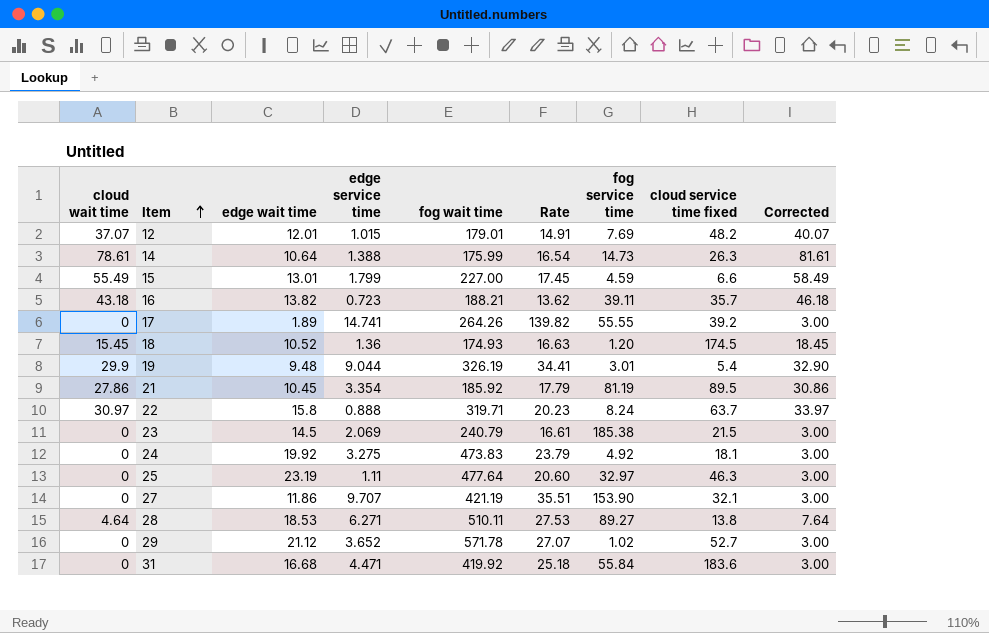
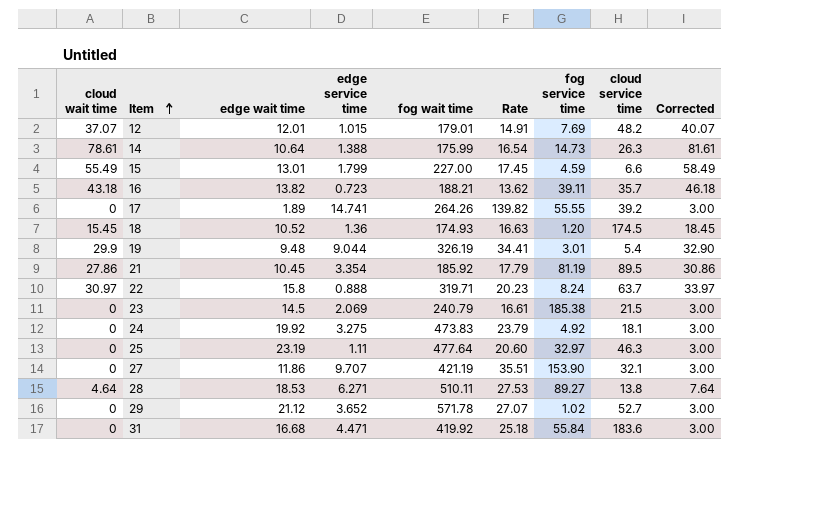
column name: cloud service time fixed -> cloud service time

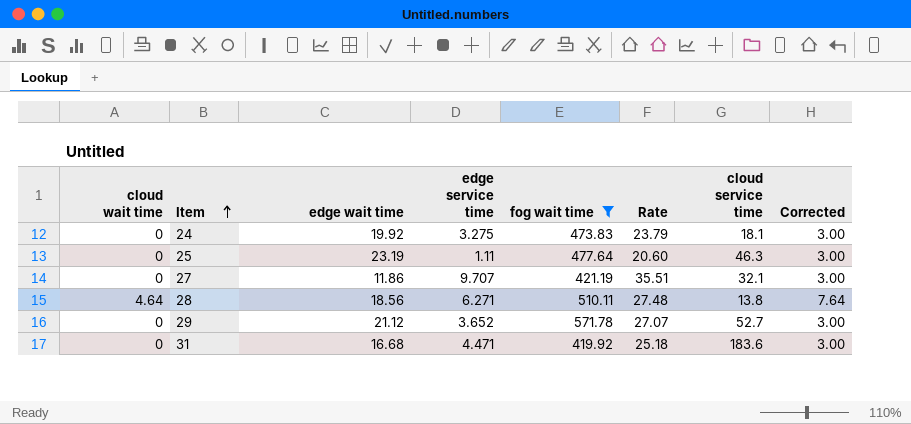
filter: none -> fog wait time >= 419.92
column fog service time | position: 7 -> none
28 | edge wait time: 18.53 -> 18.56
28 | Rate: 27.53 -> 27.48

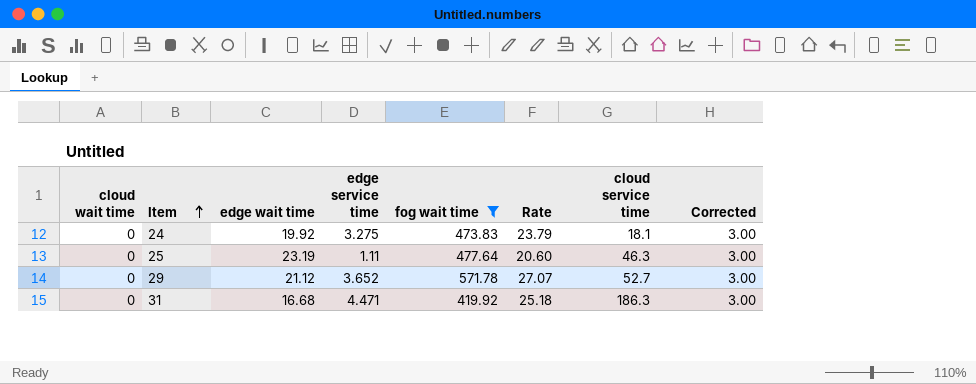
row 27: 0 | 11.86 | 9.707 | 421.19 | 35.51 | 32.1 | 3.00 -> none
row 28: 4.64 | 18.56 | 6.271 | 510.11 | 27.48 | 13.8 | 7.64 -> none
31 | cloud service time: 183.6 -> 186.3

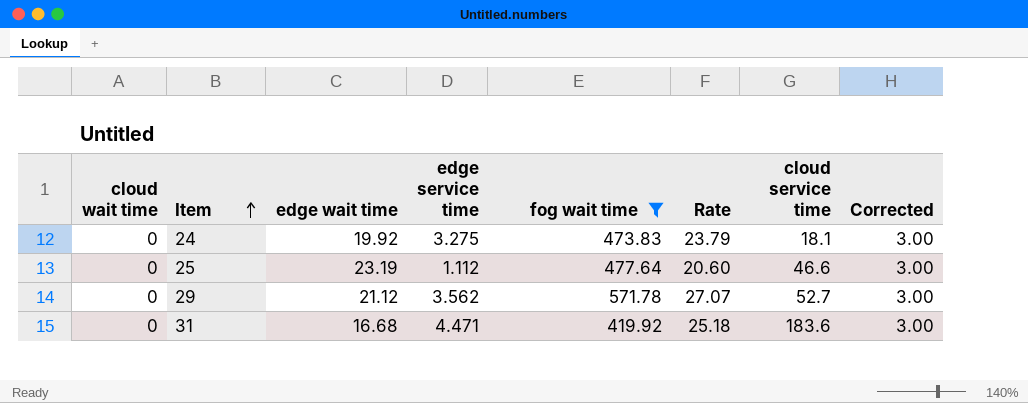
25 | edge service time: 1.11 -> 1.112
25 | cloud service time: 46.3 -> 46.6
29 | edge service time: 3.652 -> 3.562
31 | cloud service time: 186.3 -> 183.6

